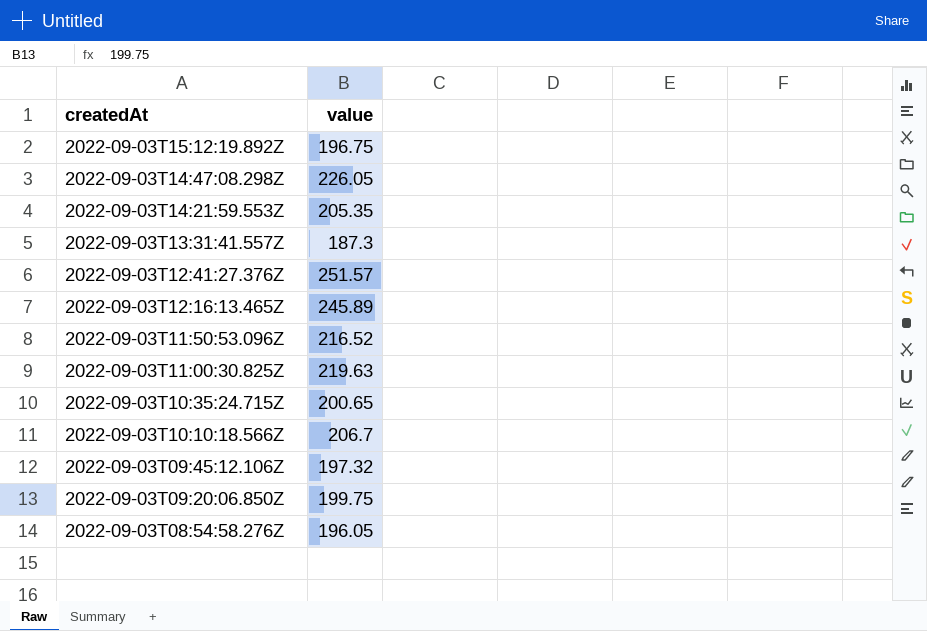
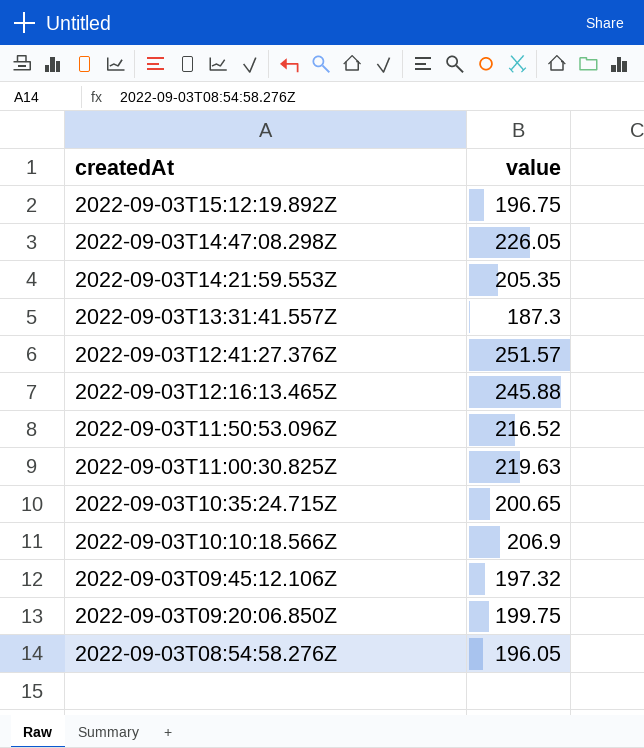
2022-09-03T12:16:13.465Z | value: 245.89 -> 245.88
2022-09-03T10:10:18.566Z | value: 206.7 -> 206.9

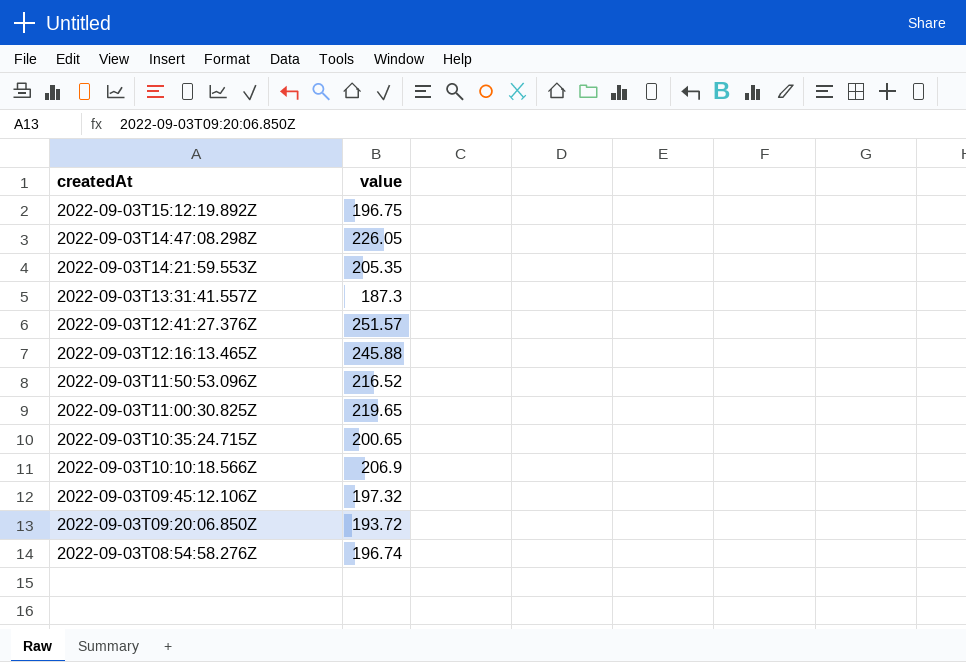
2022-09-03T11:00:30.825Z | value: 219.63 -> 219.65
2022-09-03T09:20:06.850Z | value: 199.75 -> 193.72
2022-09-03T08:54:58.276Z | value: 196.05 -> 196.74

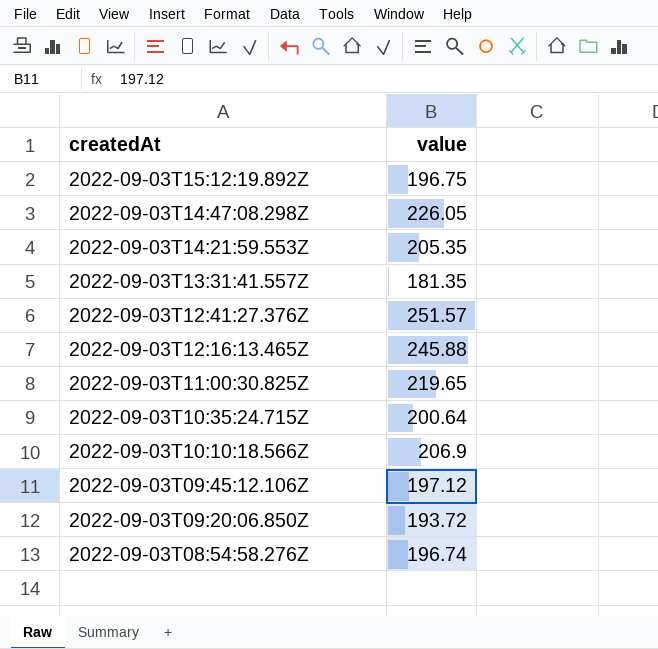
row 2022-09-03T11:50:53.096Z: 216.52 -> none
2022-09-03T13:31:41.557Z | value: 187.3 -> 181.35
2022-09-03T10:35:24.715Z | value: 200.65 -> 200.64
2022-09-03T09:45:12.106Z | value: 197.32 -> 197.12

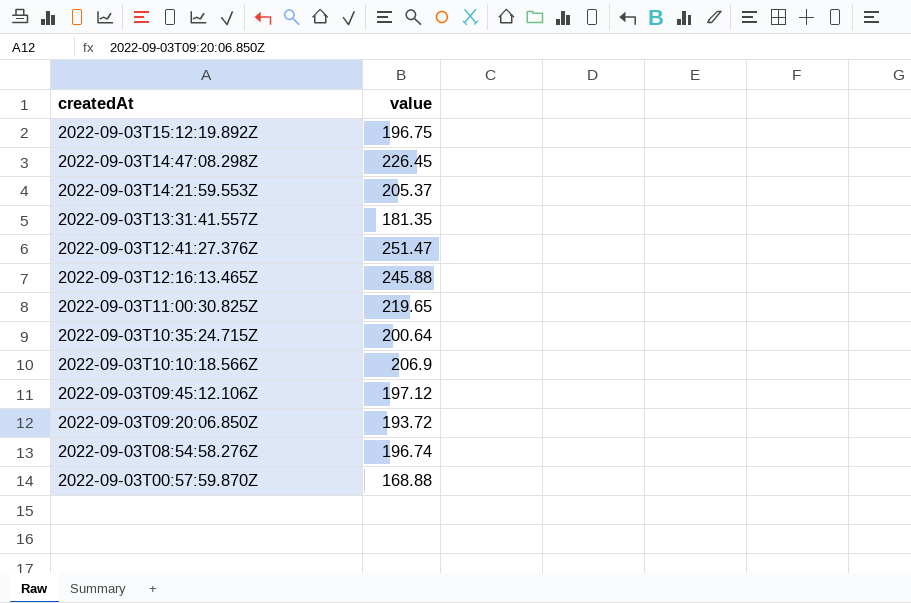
2022-09-03T14:47:08.298Z | value: 226.05 -> 226.45
2022-09-03T14:21:59.553Z | value: 205.35 -> 205.37
2022-09-03T12:41:27.376Z | value: 251.57 -> 251.47
row 2022-09-03T00:57:59.870Z: none -> 168.88

